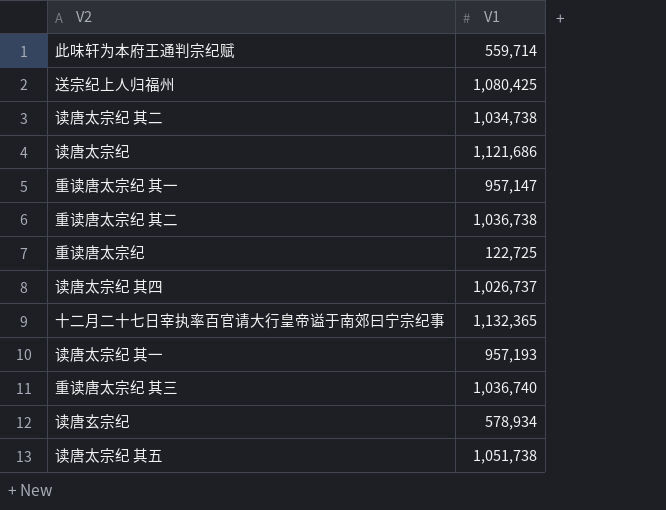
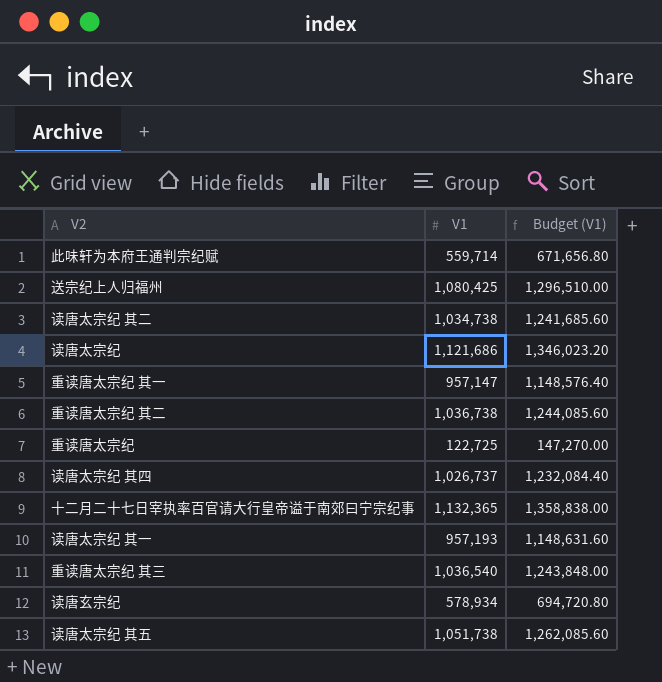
column Budget (V1) | formula: none -> [V1] * 1.2
重读唐太宗纪 其三 | V1: 1,036,740 -> 1,036,540

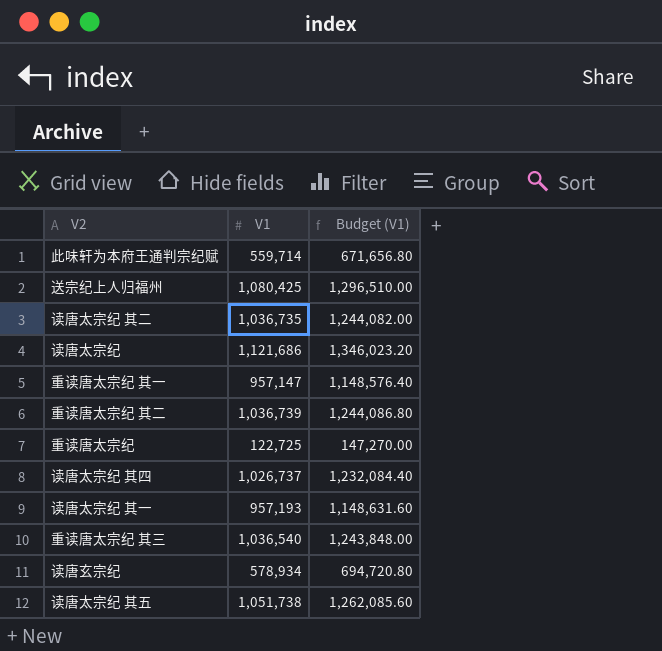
row 十二月二十七日宰执率百官请大行皇帝谥于南郊曰宁宗纪事: 1,132,365 | 1,358,838.00 -> none
读唐太宗纪 其二 | V1: 1,034,738 -> 1,036,735
读唐太宗纪 其二 | Budget (V1): 1,241,685.60 -> 1,244,082.00
重读唐太宗纪 其二 | V1: 1,036,738 -> 1,036,739
重读唐太宗纪 其二 | Budget (V1): 1,244,085.60 -> 1,244,086.80

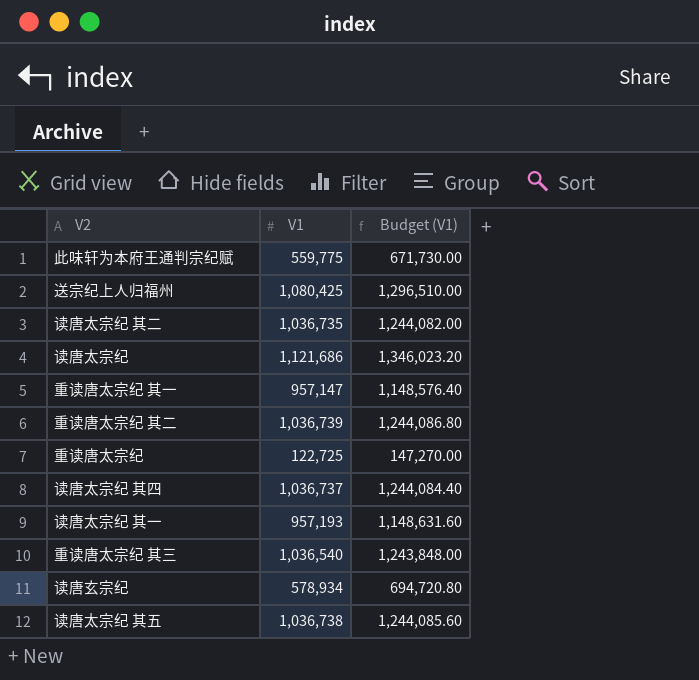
此味轩为本府王通判宗纪赋 | V1: 559,714 -> 559,775
此味轩为本府王通判宗纪赋 | Budget (V1): 671,656.80 -> 671,730.00
读唐太宗纪 其四 | V1: 1,026,737 -> 1,036,737
读唐太宗纪 其四 | Budget (V1): 1,232,084.40 -> 1,244,084.40
读唐太宗纪 其五 | V1: 1,051,738 -> 1,036,738
读唐太宗纪 其五 | Budget (V1): 1,262,085.60 -> 1,244,085.60

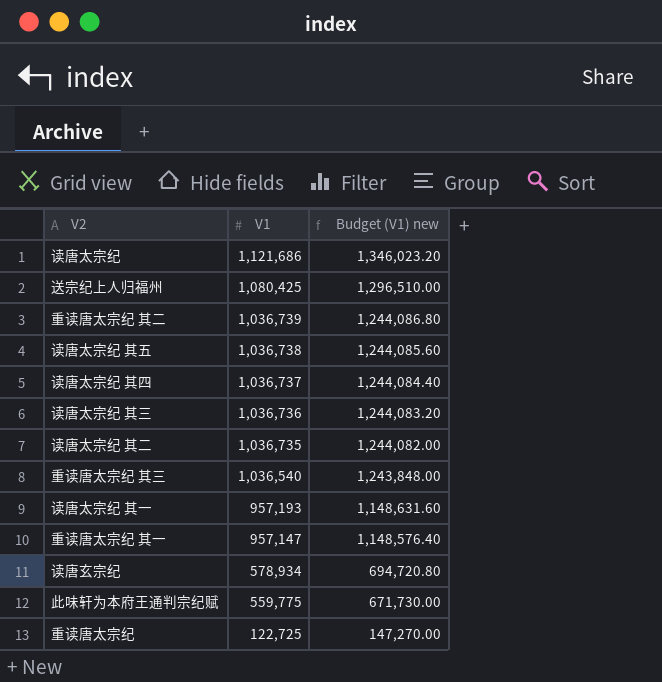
row order: none -> V1 descending
column name: Budget (V1) -> Budget (V1) new
row 读唐太宗纪 其三: none -> 1,036,736 | 1,244,083.20

